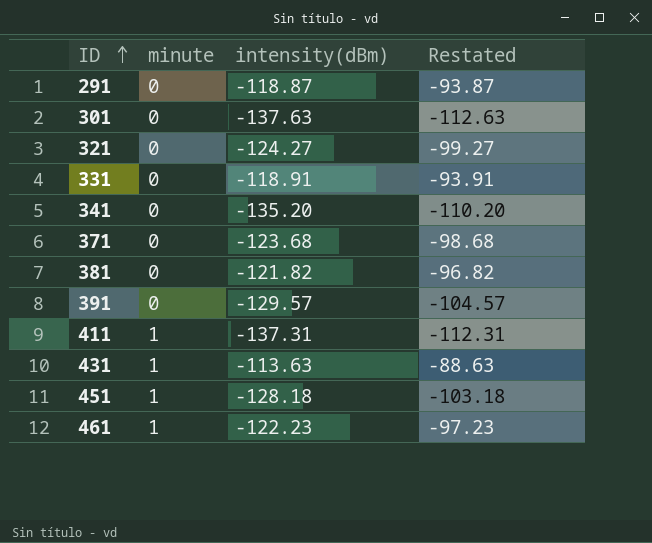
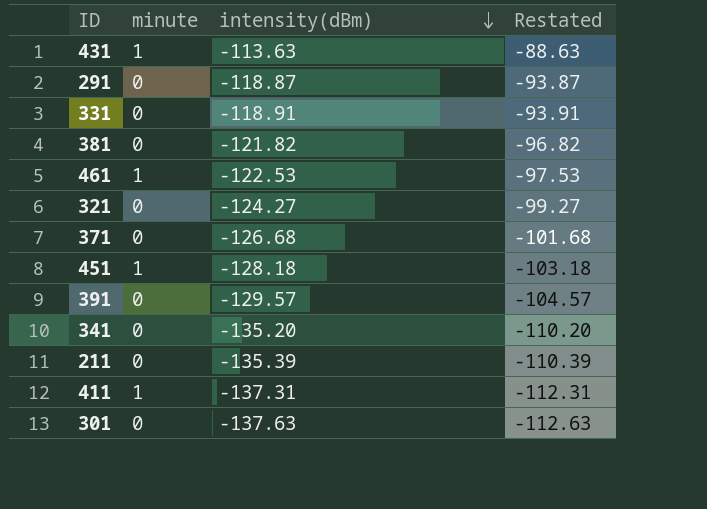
row order: ID ascending -> intensity(dBm) descending
461 | intensity(dBm): -122.23 -> -122.53
461 | Restated: -97.23 -> -97.53
371 | intensity(dBm): -123.68 -> -126.68
371 | Restated: -98.68 -> -101.68
row 211: none -> 0 | -135.39 | -110.39

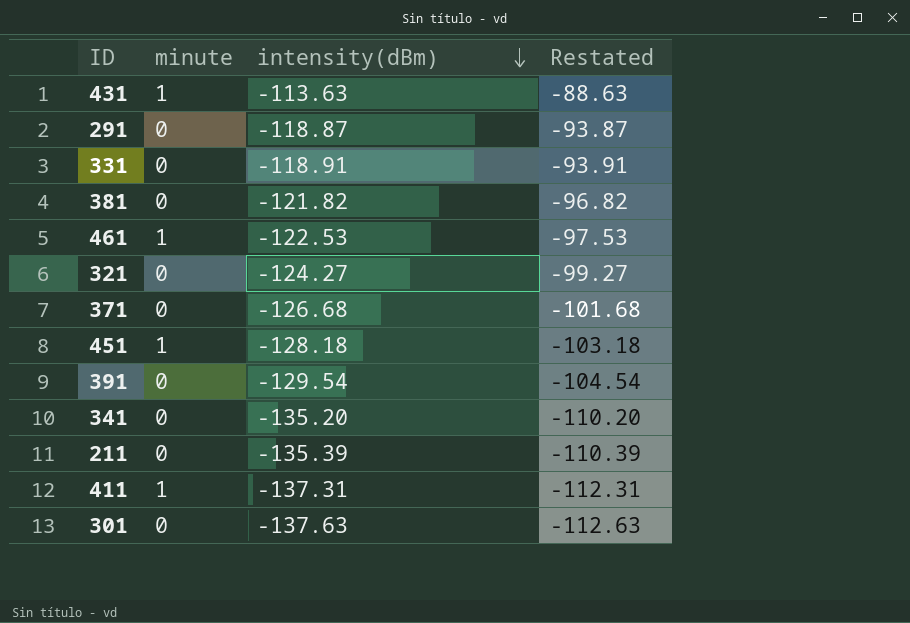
391 | intensity(dBm): -129.57 -> -129.54
391 | Restated: -104.57 -> -104.54

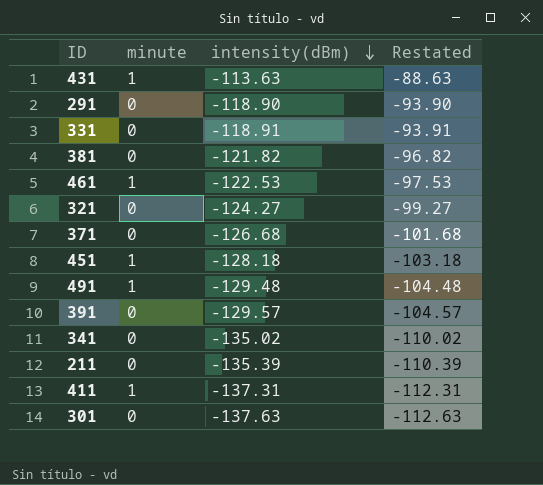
291 | intensity(dBm): -118.87 -> -118.90
291 | Restated: -93.87 -> -93.90
row 491: none -> 1 | -129.48 | -104.48
391 | intensity(dBm): -129.54 -> -129.57
391 | Restated: -104.54 -> -104.57
341 | intensity(dBm): -135.20 -> -135.02
341 | Restated: -110.20 -> -110.02

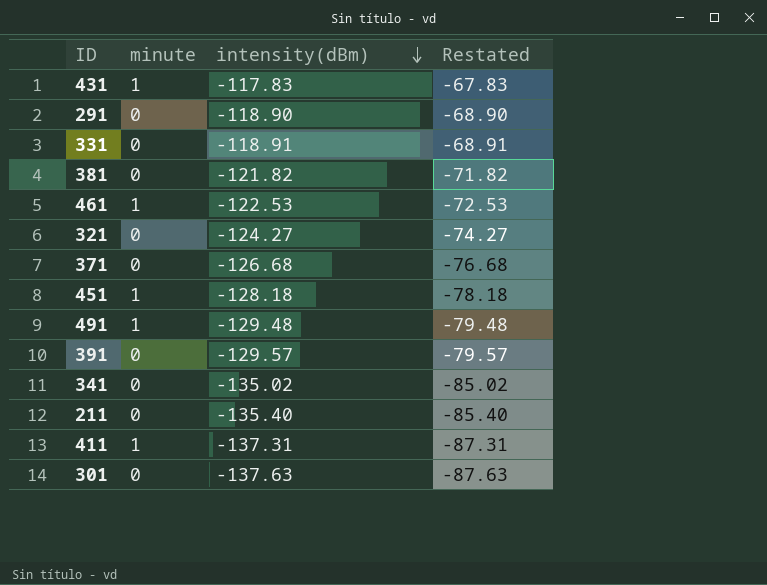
column Restated | formula: [intensity(dBm)] + 25 -> [intensity(dBm)] + 50
431 | intensity(dBm): -113.63 -> -117.83
211 | intensity(dBm): -135.39 -> -135.40

